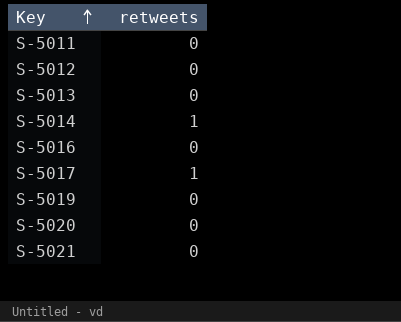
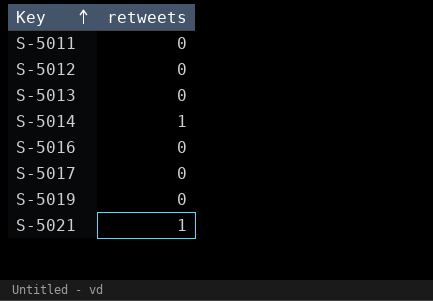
row S-5020: 0 -> none
S-5017 | retweets: 1 -> 0
S-5021 | retweets: 0 -> 1

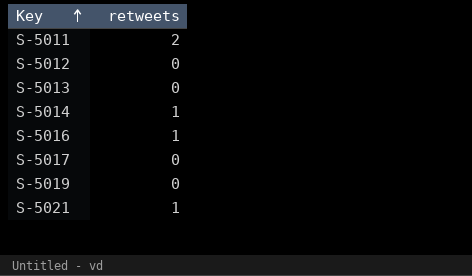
S-5011 | retweets: 0 -> 2
S-5016 | retweets: 0 -> 1

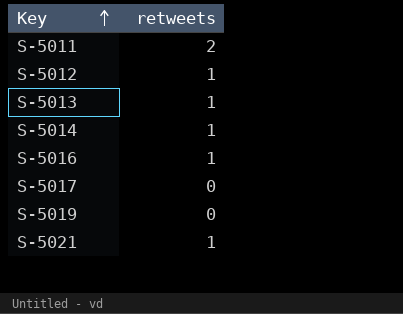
S-5012 | retweets: 0 -> 1
S-5013 | retweets: 0 -> 1

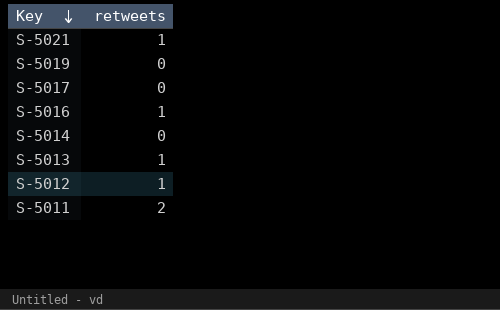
row order: Key ascending -> Key descending
S-5014 | retweets: 1 -> 0

